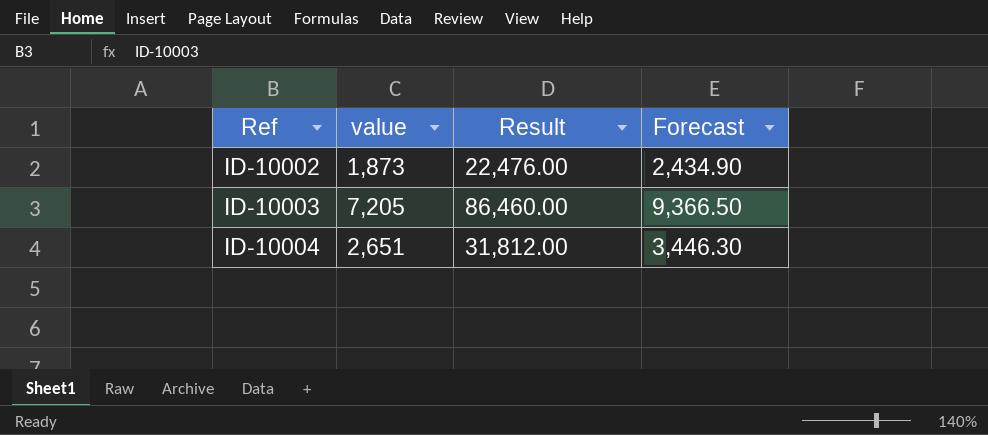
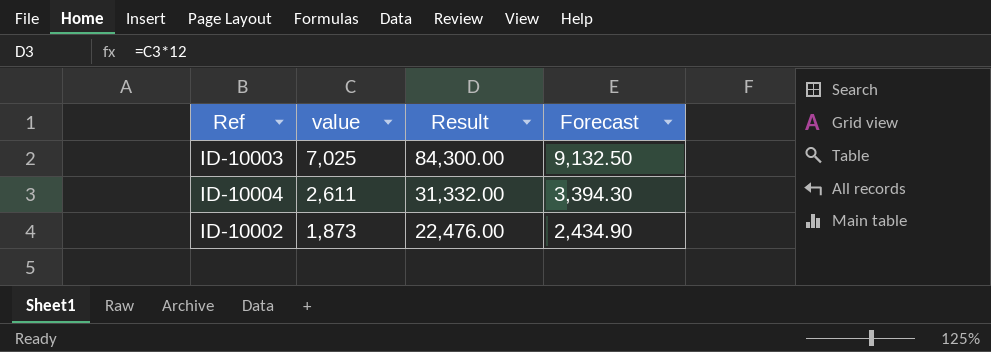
row order: Ref ascending -> value descending
ID-10003 | value: 7,205 -> 7,025
ID-10003 | Result: 86,460.00 -> 84,300.00
ID-10003 | Forecast: 9,366.50 -> 9,132.50
ID-10004 | value: 2,651 -> 2,611
ID-10004 | Result: 31,812.00 -> 31,332.00
ID-10004 | Forecast: 3,446.30 -> 3,394.30

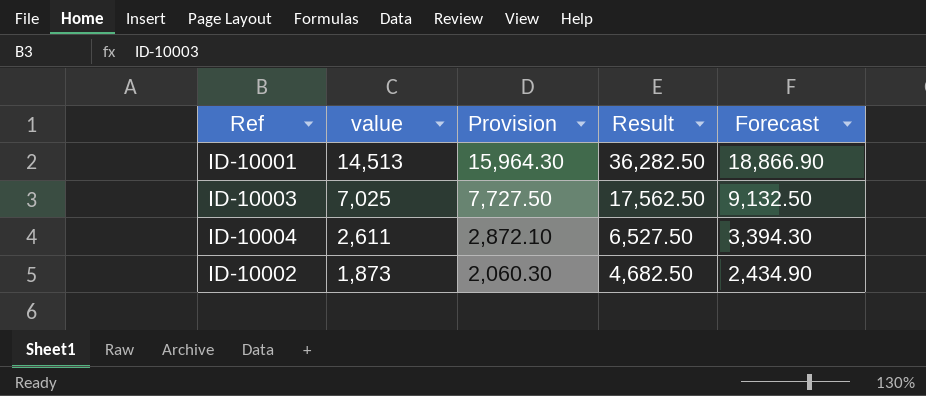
column Provision | formula: none -> [value] * 1.1
column Result | formula: [value] * 12 -> [value] * 2.5
row ID-10001: none -> 14,513 | 15,964.30 | 36,282.50 | 18,866.90

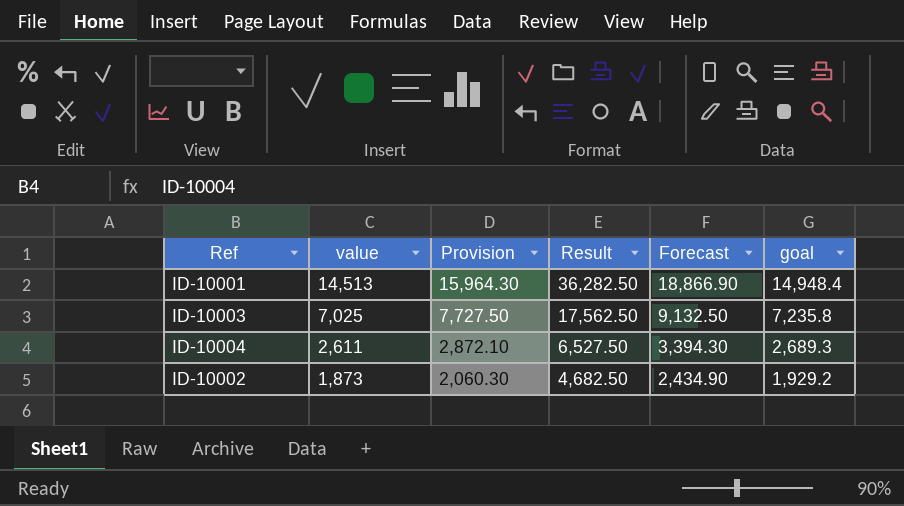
column goal | formula: none -> [value] * 1.03

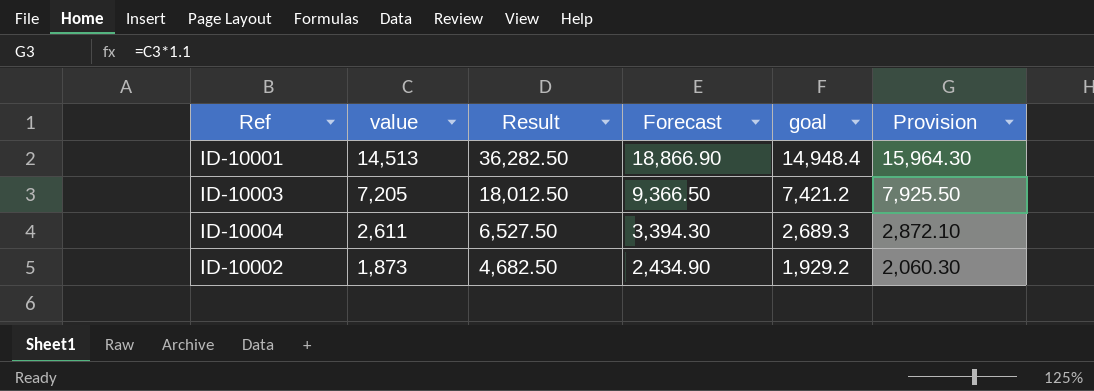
column Provision | position: 3 -> 6
ID-10003 | value: 7,025 -> 7,205
ID-10003 | Result: 17,562.50 -> 18,012.50
ID-10003 | Forecast: 9,132.50 -> 9,366.50
ID-10003 | goal: 7,235.8 -> 7,421.2
ID-10003 | Provision: 7,727.50 -> 7,925.50

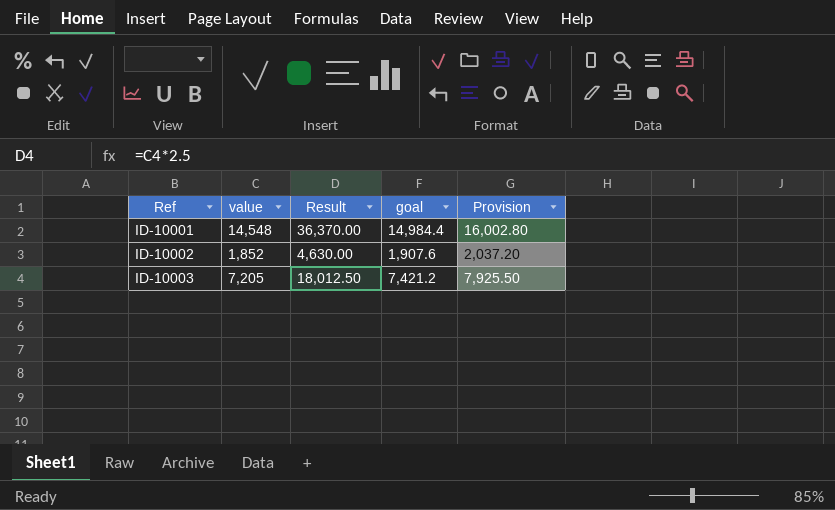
row order: value descending -> Ref ascending
column Forecast | formula: [value] * 1.3 -> none
row ID-10004: 2,611 | 6,527.50 | 3,394.30 | 2,689.3 | 2,872.10 -> none
ID-10001 | value: 14,513 -> 14,548
ID-10001 | Result: 36,282.50 -> 36,370.00
ID-10001 | goal: 14,948.4 -> 14,984.4
ID-10001 | Provision: 15,964.30 -> 16,002.80
ID-10002 | value: 1,873 -> 1,852
ID-10002 | Result: 4,682.50 -> 4,630.00
ID-10002 | goal: 1,929.2 -> 1,907.6
ID-10002 | Provision: 2,060.30 -> 2,037.20

